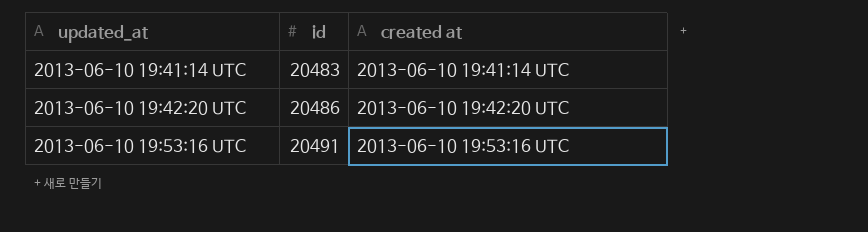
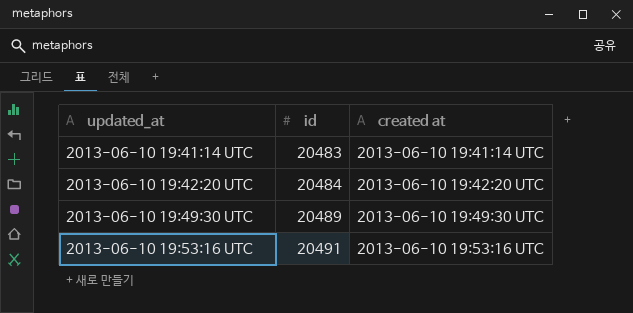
2013-06-10 19:42:20 UTC | id: 20486 -> 20484
row 2013-06-10 19:49:30 UTC: none -> 20489 | 2013-06-10 19:49:30 UTC

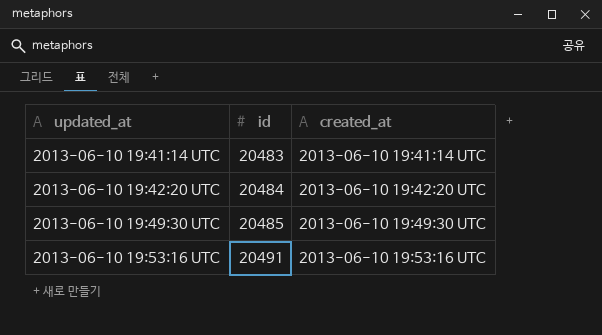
column name: created at -> created_at
2013-06-10 19:49:30 UTC | id: 20489 -> 20485

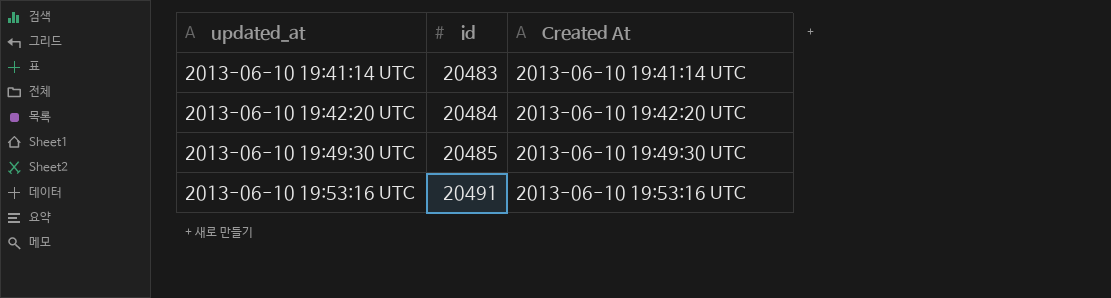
column name: created_at -> Created At

